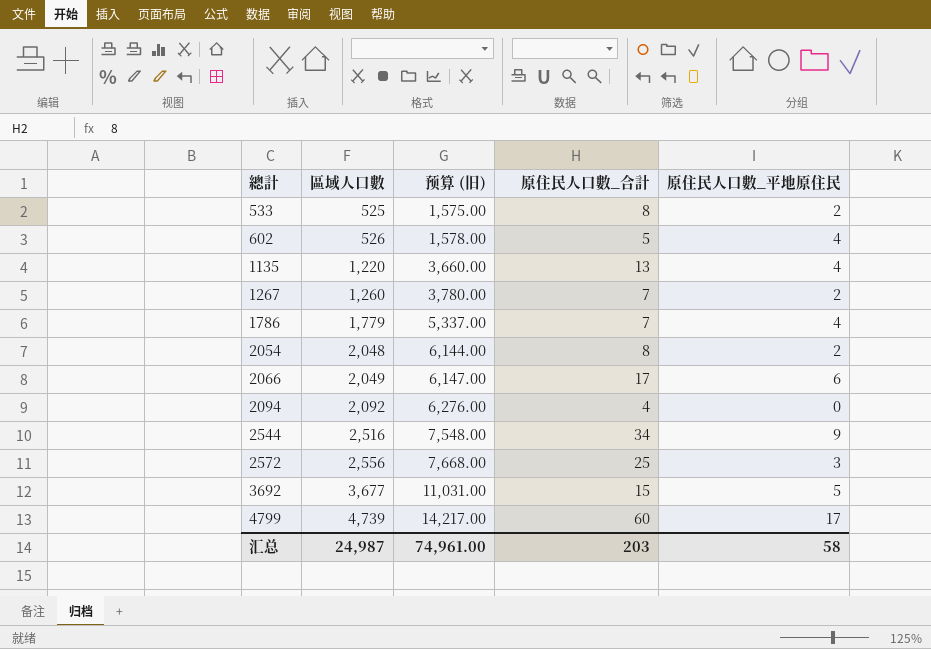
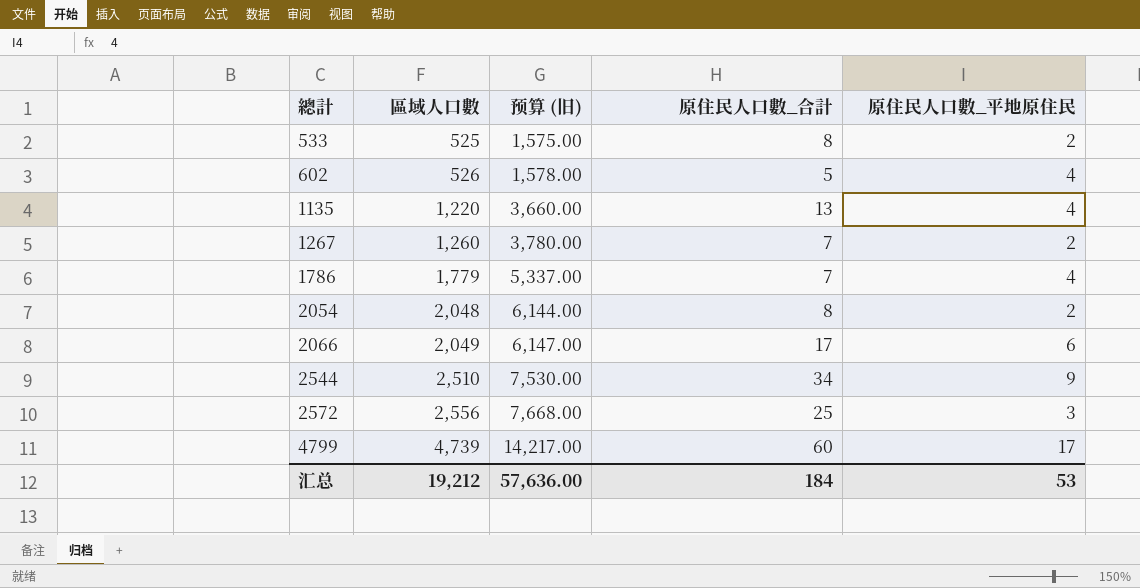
row 2094: 2,092 | 6,276.00 | 4 | 0 -> none
row 3692: 3,677 | 11,031.00 | 15 | 5 -> none
2544 | 區域人口數: 2,516 -> 2,510
2544 | 预算 (旧): 7,548.00 -> 7,530.00
汇总 | 區域人口數: 24,987 -> 19,212
汇总 | 预算 (旧): 74,961.00 -> 57,636.00
汇总 | 原住民人口數_合計: 203 -> 184
汇总 | 原住民人口數_平地原住民: 58 -> 53

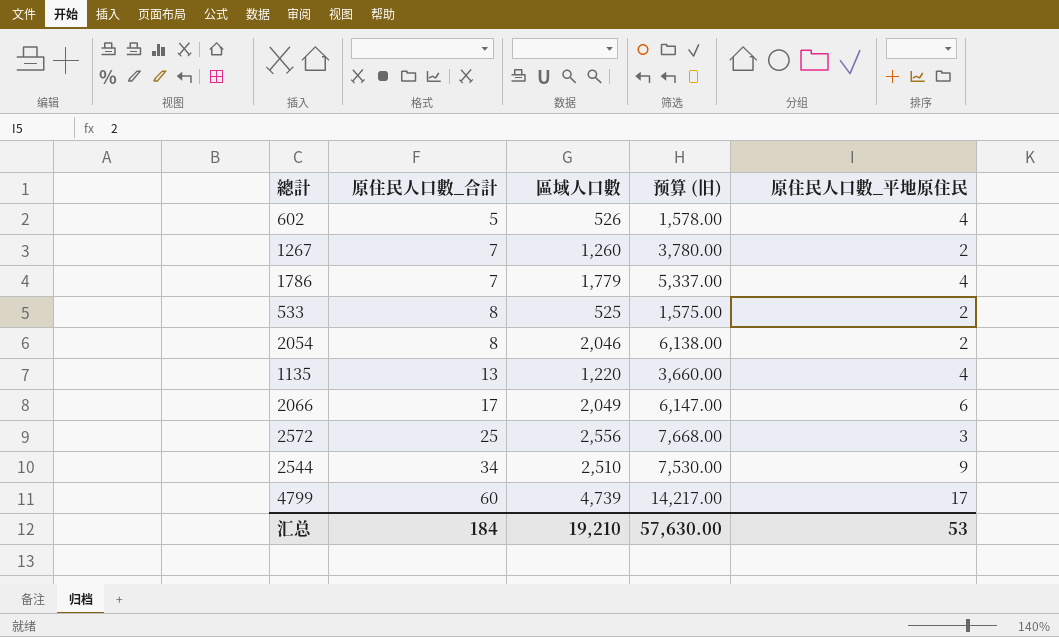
row order: 總計 ascending -> 原住民人口數_合計 ascending
column 原住民人口數_合計 | position: 4 -> 2
2054 | 區域人口數: 2,048 -> 2,046
2054 | 预算 (旧): 6,144.00 -> 6,138.00
汇总 | 區域人口數: 19,212 -> 19,210
汇总 | 预算 (旧): 57,636.00 -> 57,630.00

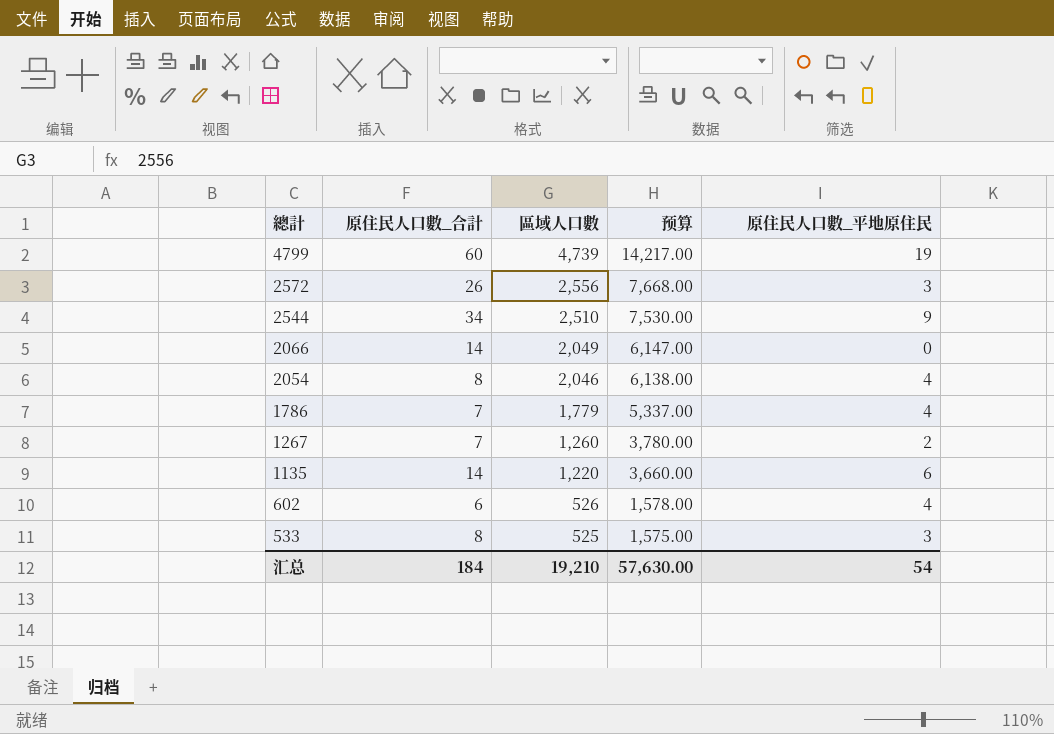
row order: 原住民人口數_合計 ascending -> 總計 descending
column name: 预算 (旧) -> 预算
4799 | 原住民人口數_平地原住民: 17 -> 19
2572 | 原住民人口數_合計: 25 -> 26
2066 | 原住民人口數_合計: 17 -> 14
2066 | 原住民人口數_平地原住民: 6 -> 0
2054 | 原住民人口數_平地原住民: 2 -> 4
1135 | 原住民人口數_合計: 13 -> 14
1135 | 原住民人口數_平地原住民: 4 -> 6
602 | 原住民人口數_合計: 5 -> 6
533 | 原住民人口數_平地原住民: 2 -> 3
汇总 | 原住民人口數_平地原住民: 53 -> 54

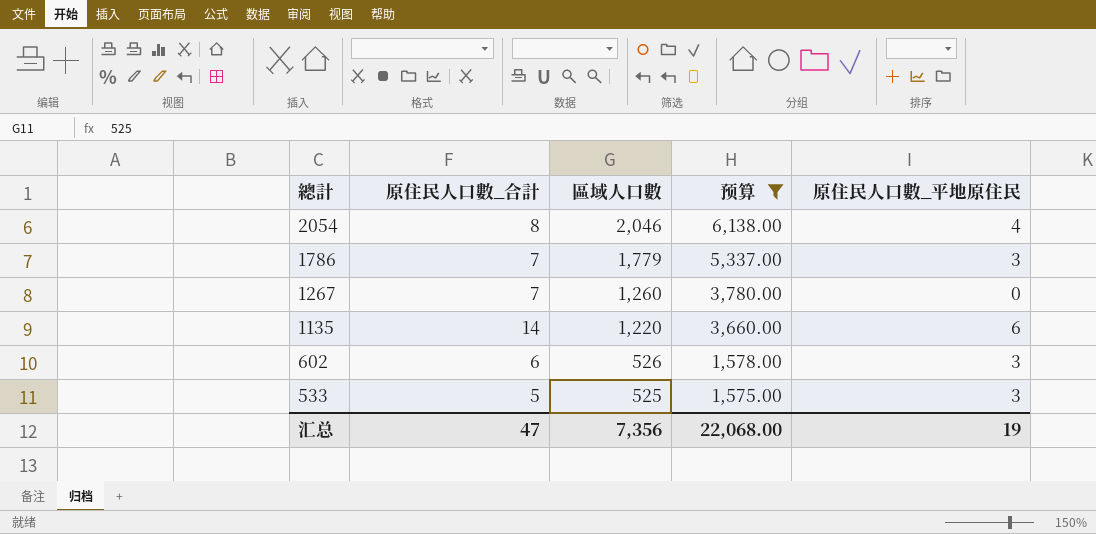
filter: none -> 预算 <= 6,138.00
1786 | 原住民人口數_平地原住民: 4 -> 3
1267 | 原住民人口數_平地原住民: 2 -> 0
602 | 原住民人口數_平地原住民: 4 -> 3
533 | 原住民人口數_合計: 8 -> 5
汇总 | 原住民人口數_合計: 184 -> 47
汇总 | 區域人口數: 19,210 -> 7,356
汇总 | 预算: 57,630.00 -> 22,068.00
汇总 | 原住民人口數_平地原住民: 54 -> 19

